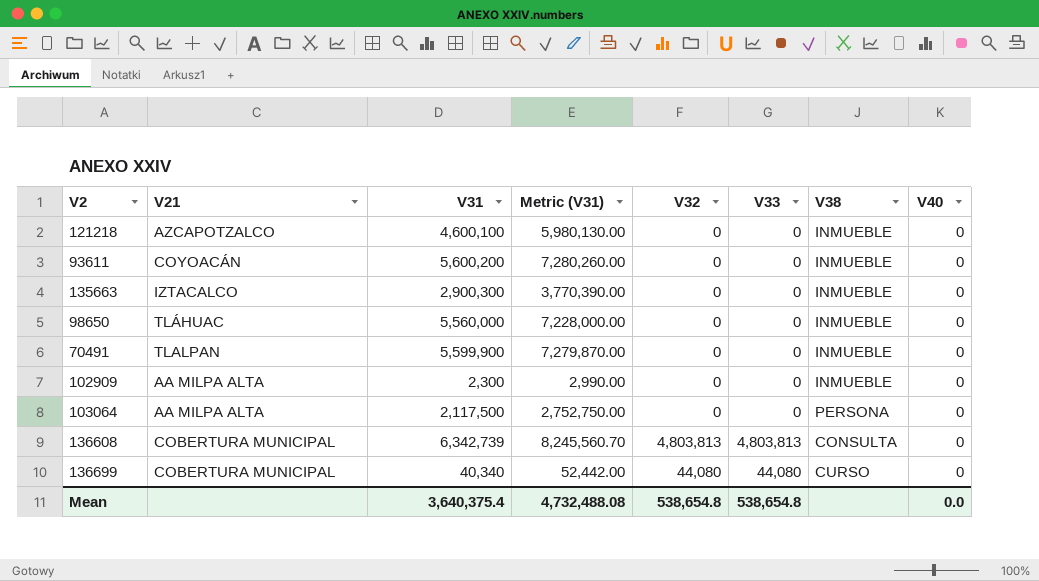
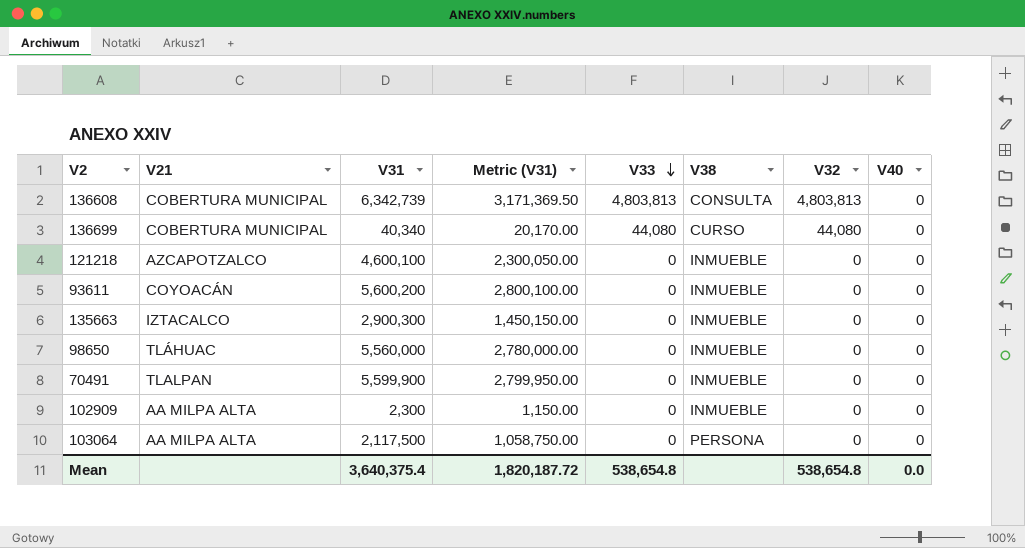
row order: none -> V33 descending
column Metric (V31) | formula: [V31] * 1.3 -> [V31] * 0.5
column V32 | position: 5 -> 7
Mean | Metric (V31): 4,732,488.08 -> 1,820,187.72

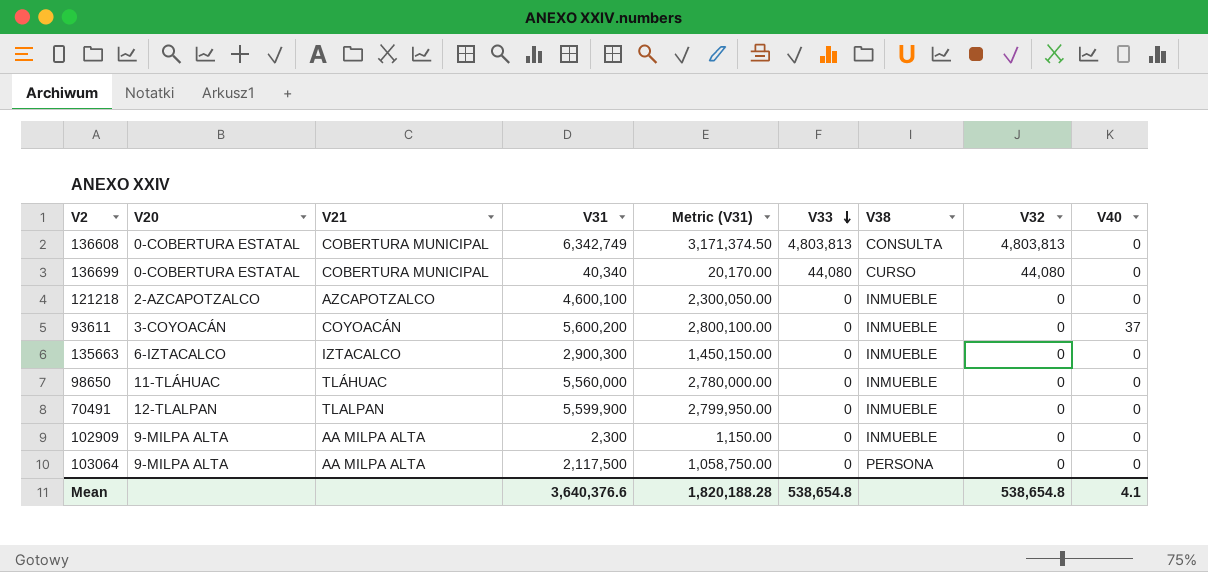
column V20 | position: none -> 2
136608 | V31: 6,342,739 -> 6,342,749
136608 | Metric (V31): 3,171,369.50 -> 3,171,374.50
93611 | V40: 0 -> 37
Mean | V31: 3,640,375.4 -> 3,640,376.6
Mean | Metric (V31): 1,820,187.72 -> 1,820,188.28
Mean | V40: 0.0 -> 4.1

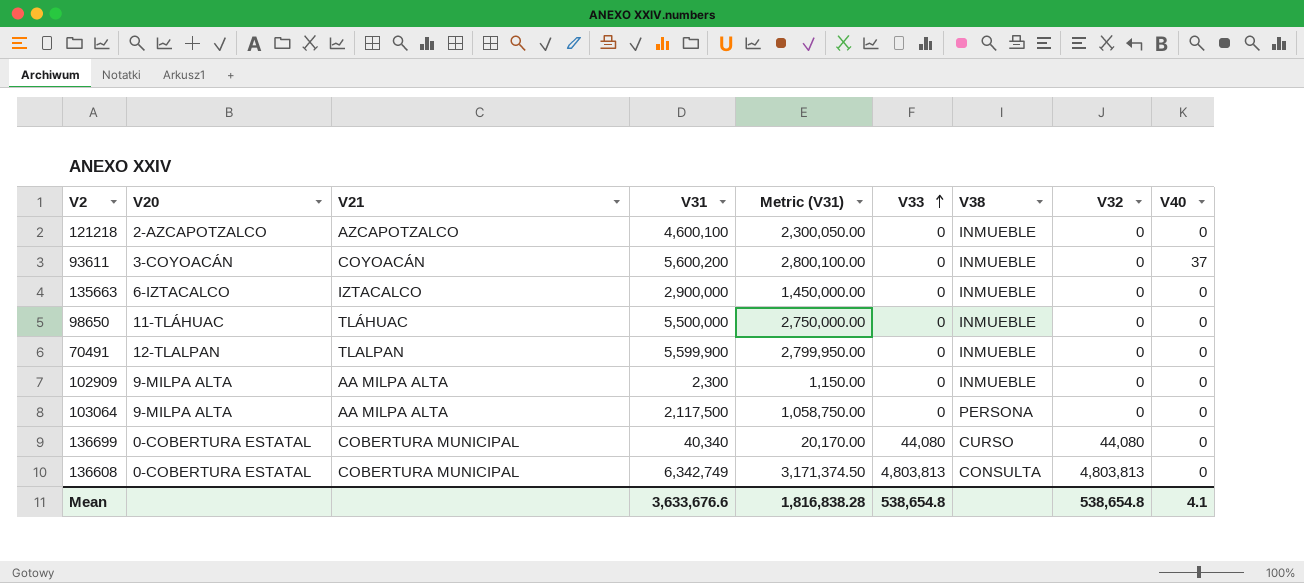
row order: V33 descending -> V33 ascending
135663 | V31: 2,900,300 -> 2,900,000
135663 | Metric (V31): 1,450,150.00 -> 1,450,000.00
98650 | V31: 5,560,000 -> 5,500,000
98650 | Metric (V31): 2,780,000.00 -> 2,750,000.00
Mean | V31: 3,640,376.6 -> 3,633,676.6
Mean | Metric (V31): 1,820,188.28 -> 1,816,838.28

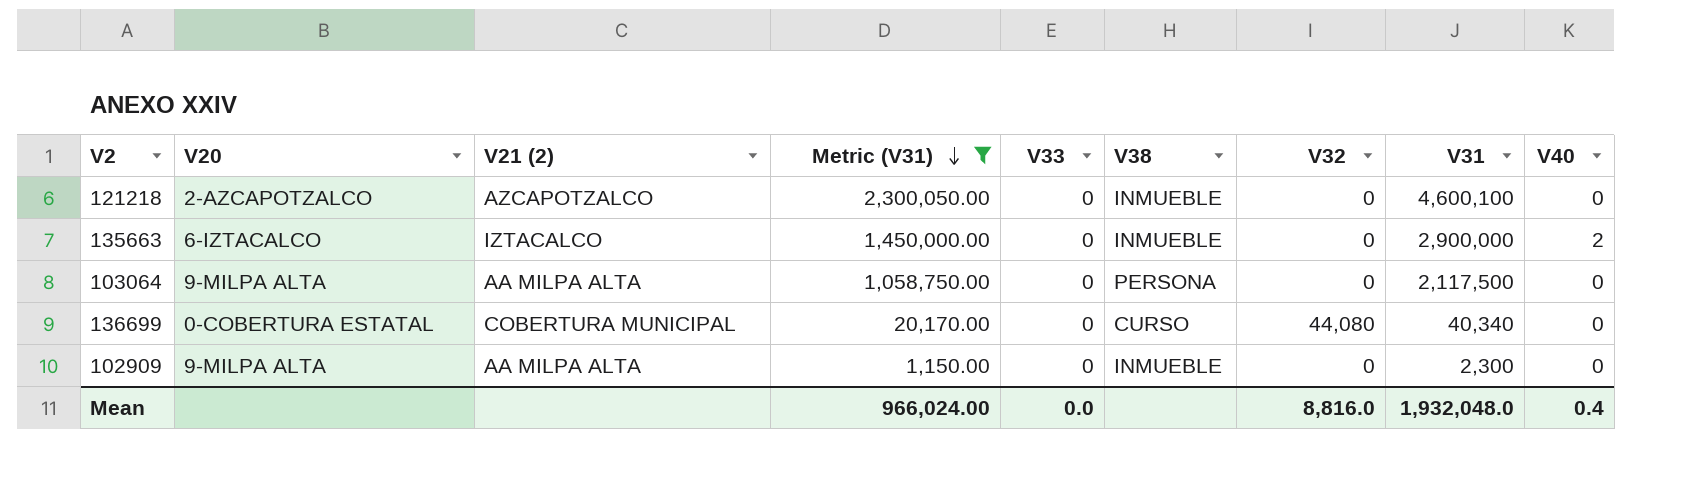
filter: none -> Metric (V31) <= 2,300,050.00
row order: V33 ascending -> Metric (V31) descending
column name: V21 -> V21 (2)
column V31 | position: 4 -> 8
135663 | V40: 0 -> 2
136699 | V33: 44,080 -> 0
Mean | Metric (V31): 1,816,838.28 -> 966,024.00
Mean | V33: 538,654.8 -> 0.0
Mean | V32: 538,654.8 -> 8,816.0
Mean | V31: 3,633,676.6 -> 1,932,048.0
Mean | V40: 4.1 -> 0.4

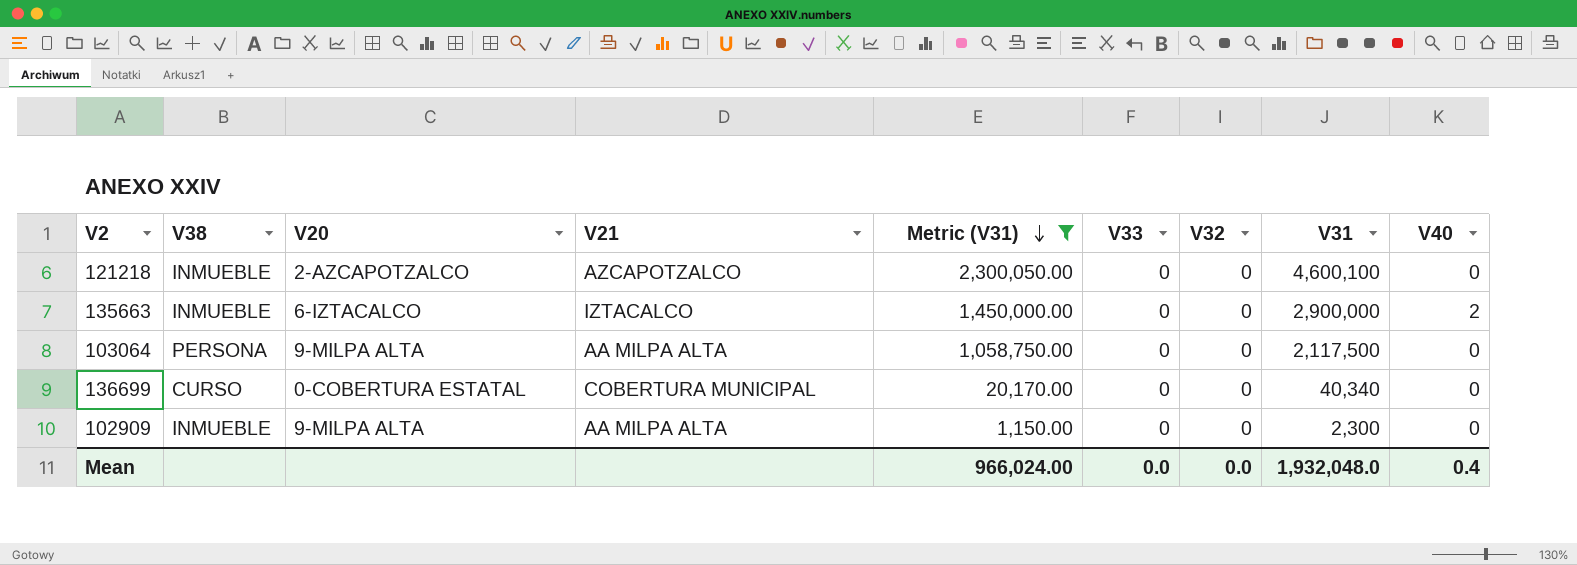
column V38 | position: 6 -> 2
column name: V21 (2) -> V21
136699 | V32: 44,080 -> 0
Mean | V32: 8,816.0 -> 0.0

